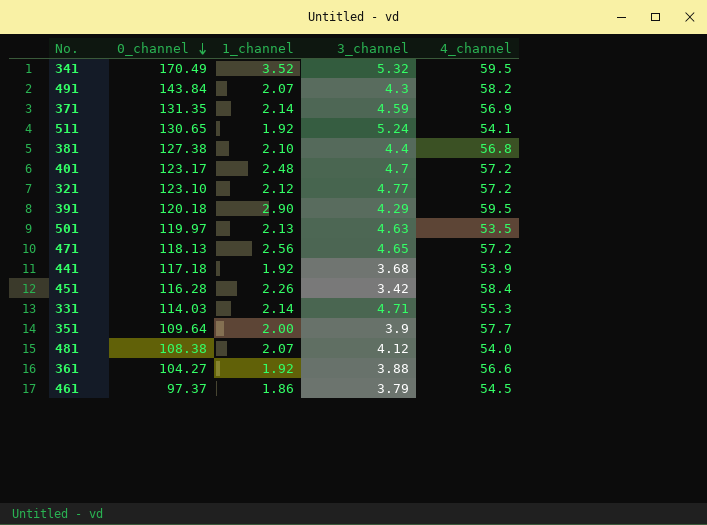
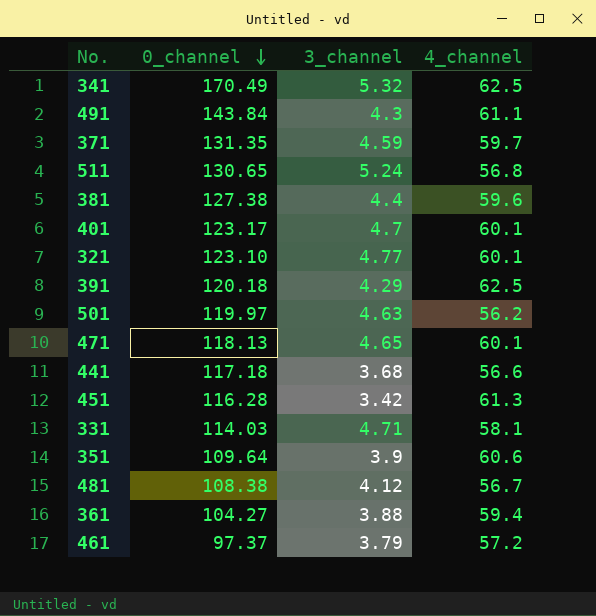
column 1_channel | position: 3 -> none
341 | 4_channel: 59.5 -> 62.5
491 | 4_channel: 58.2 -> 61.1
371 | 4_channel: 56.9 -> 59.7
511 | 4_channel: 54.1 -> 56.8
381 | 4_channel: 56.8 -> 59.6
401 | 4_channel: 57.2 -> 60.1
321 | 4_channel: 57.2 -> 60.1
391 | 4_channel: 59.5 -> 62.5
501 | 4_channel: 53.5 -> 56.2
471 | 4_channel: 57.2 -> 60.1
441 | 4_channel: 53.9 -> 56.6
451 | 4_channel: 58.4 -> 61.3
331 | 4_channel: 55.3 -> 58.1
351 | 4_channel: 57.7 -> 60.6
481 | 4_channel: 54.0 -> 56.7
361 | 4_channel: 56.6 -> 59.4
461 | 4_channel: 54.5 -> 57.2

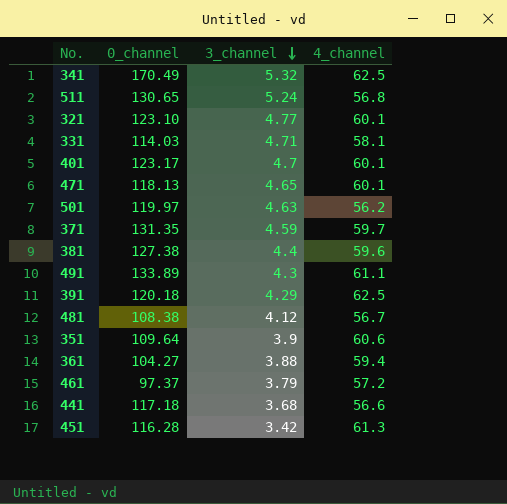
row order: 0_channel descending -> 3_channel descending
491 | 0_channel: 143.84 -> 133.89

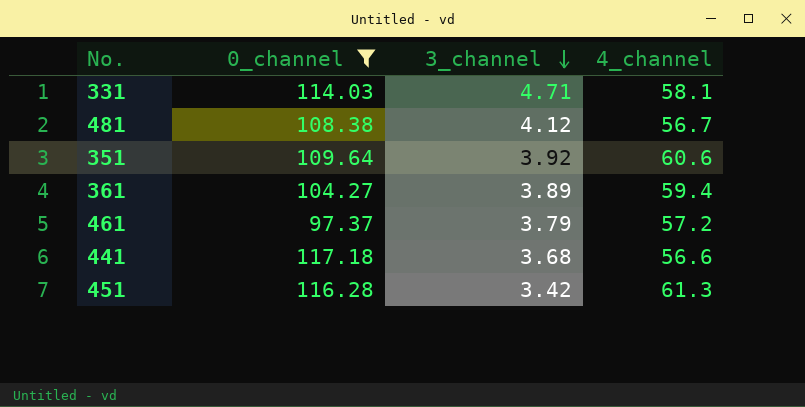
filter: none -> 0_channel <= 117.18
351 | 3_channel: 3.9 -> 3.92
361 | 3_channel: 3.88 -> 3.89

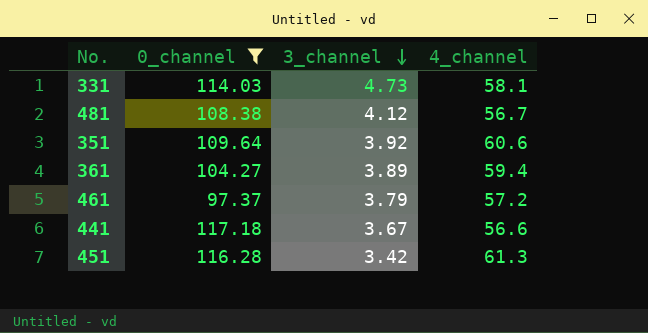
331 | 3_channel: 4.71 -> 4.73
441 | 3_channel: 3.68 -> 3.67

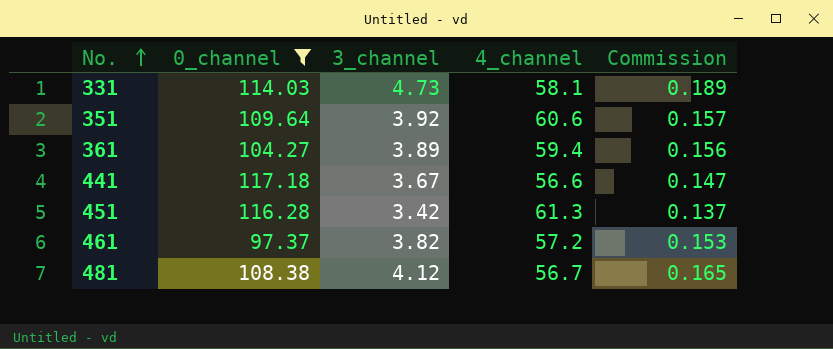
row order: 3_channel descending -> No. ascending
column Commission | formula: none -> [3_channel] * 0.04
461 | 3_channel: 3.79 -> 3.82

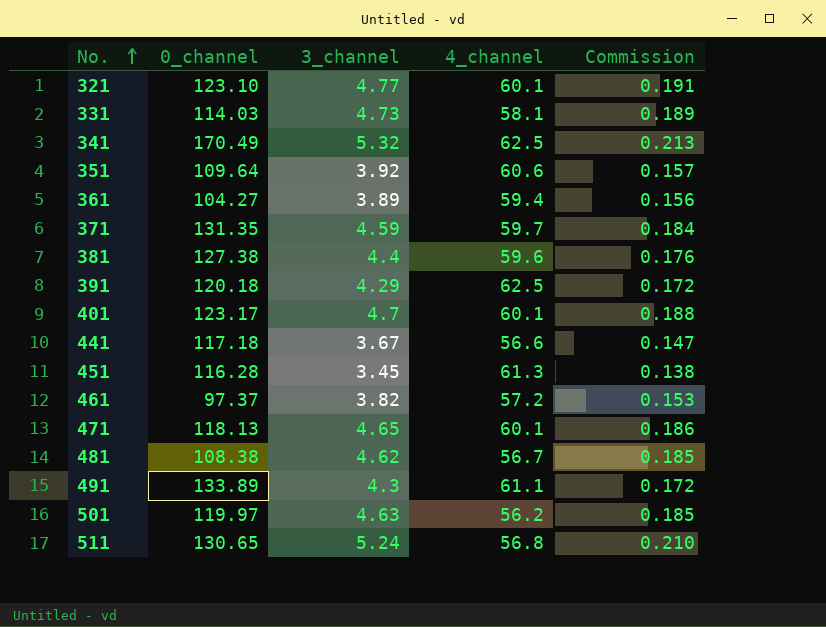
filter: 0_channel <= 117.18 -> none
451 | 3_channel: 3.42 -> 3.45
451 | Commission: 0.137 -> 0.138
481 | 3_channel: 4.12 -> 4.62
481 | Commission: 0.165 -> 0.185

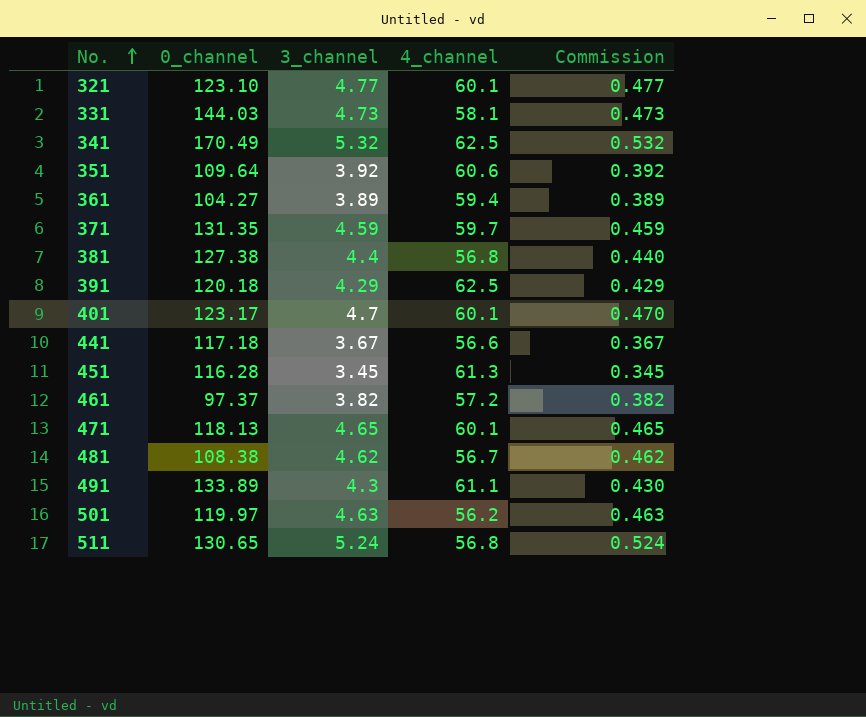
column Commission | formula: [3_channel] * 0.04 -> [3_channel] * 0.1
331 | 0_channel: 114.03 -> 144.03
381 | 4_channel: 59.6 -> 56.8

